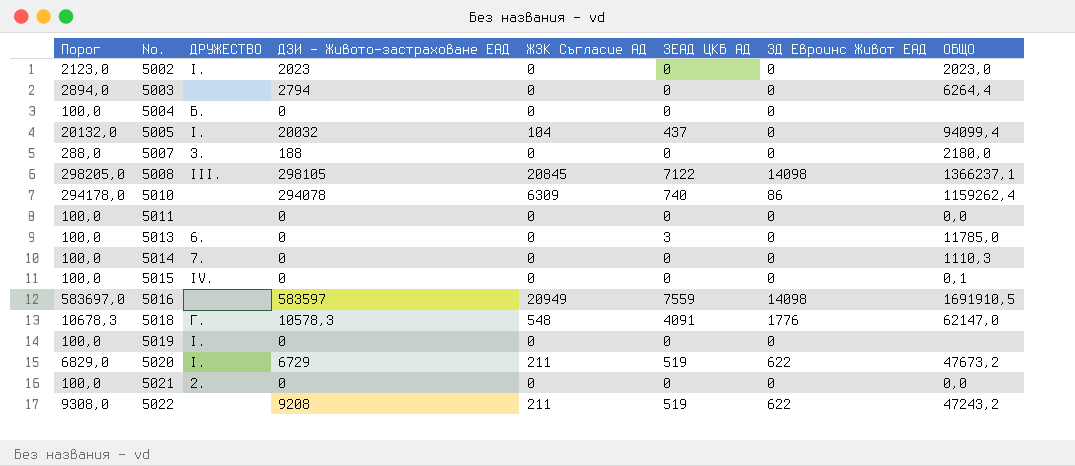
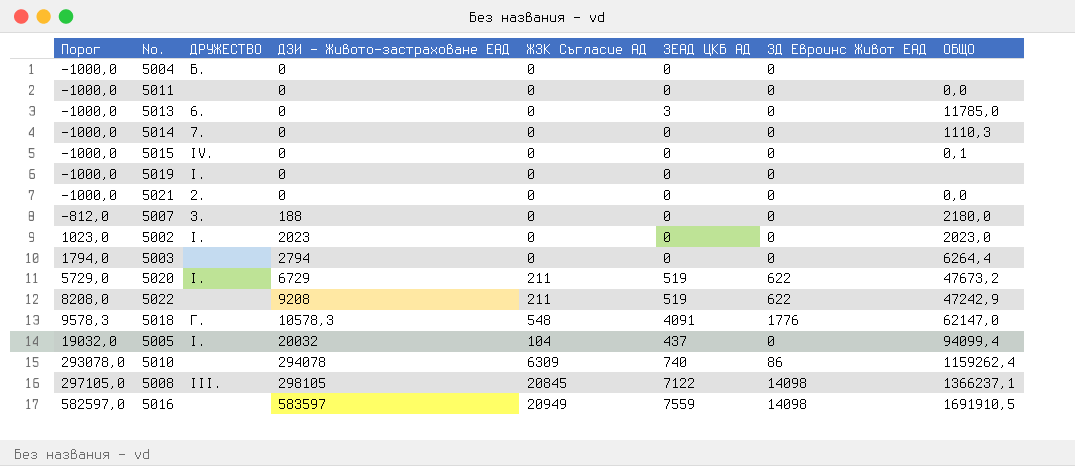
row order: No. ascending -> Порог ascending
column Порог | formula: [ДЗИ - Живото-застраховане ЕАД] + 100 -> [ДЗИ - Живото-застраховане ЕАД] - 1000
5022 | ОБЩО: 47243,2 -> 47242,9

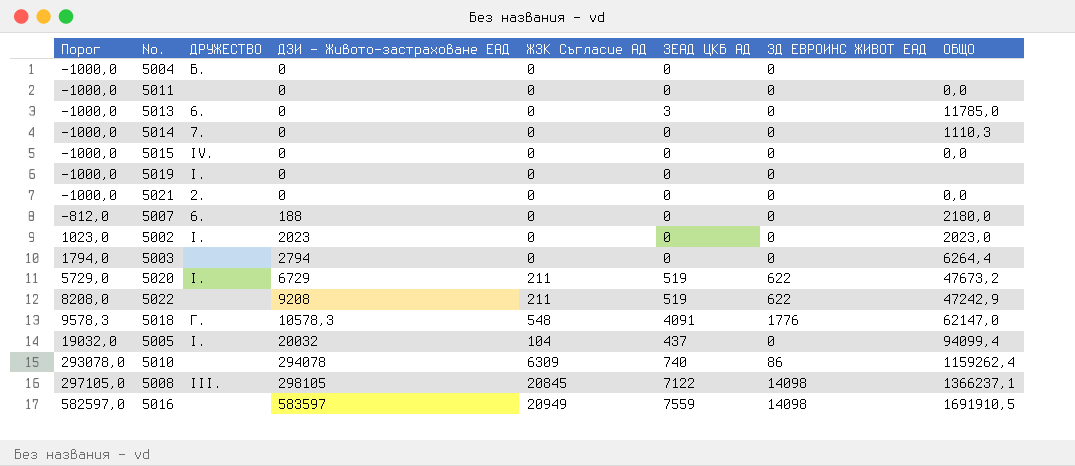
column name: ЗД Евроинс Живот ЕАД -> ЗД ЕВРОИНС ЖИВОТ ЕАД
5015 | ОБЩО: 0,1 -> 0,0
5007 | ДРУЖЕСТВО: 3. -> 6.

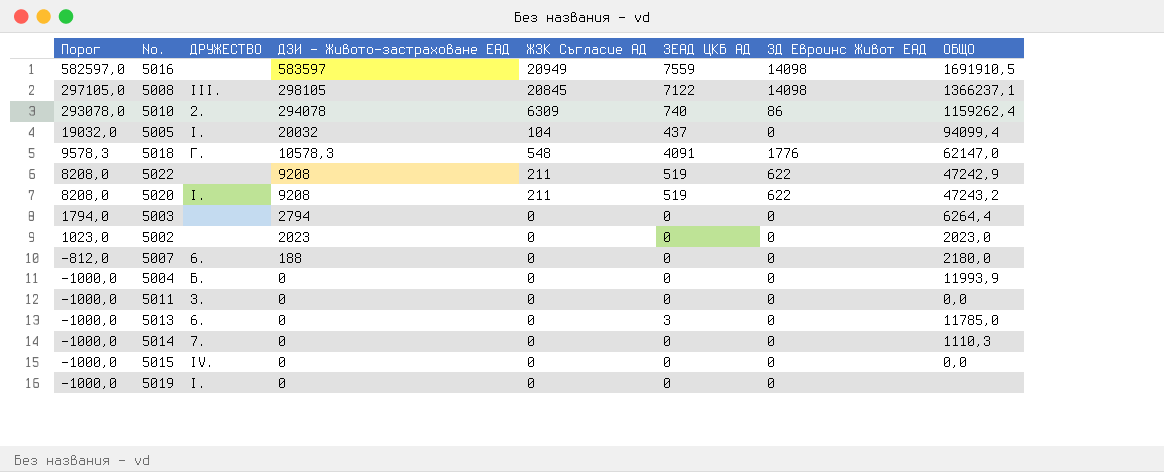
row order: Порог ascending -> Порог descending
column name: ЗД ЕВРОИНС ЖИВОТ ЕАД -> ЗД Евроинс Живот ЕАД
row 5021: -1000,0 | 2. | 0 | 0 | 0 | 0 | 0,0 -> none
5010 | ДРУЖЕСТВО: none -> 2.
5020 | Порог: 5729,0 -> 8208,0
5020 | ДЗИ - Живото-застраховане ЕАД: 6729 -> 9208
5020 | ОБЩО: 47673,2 -> 47243,2
5002 | ДРУЖЕСТВО: І. -> none
5004 | ОБЩО: none -> 11993,9
5011 | ДРУЖЕСТВО: none -> 3.

